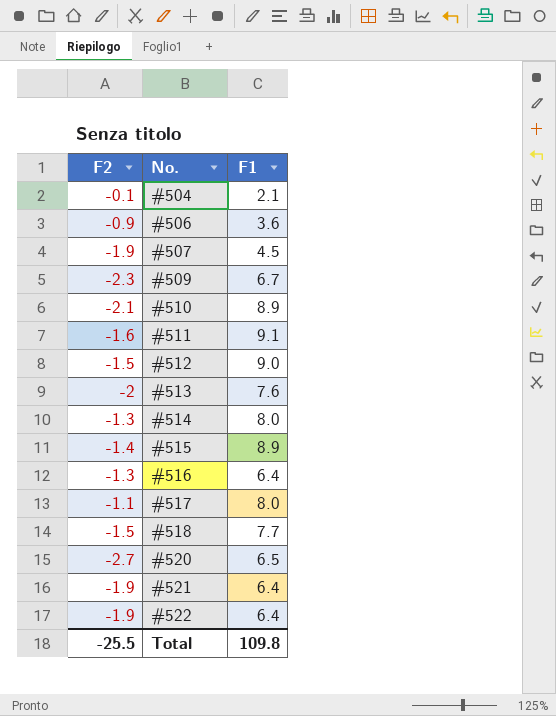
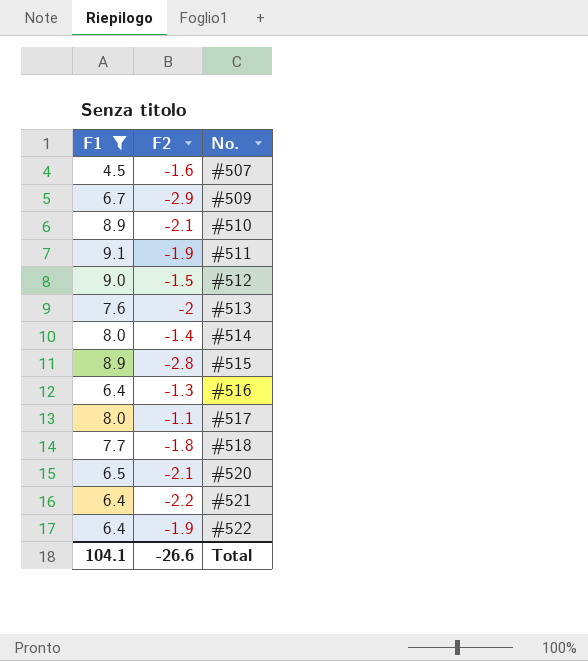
filter: none -> F1 >= 4.5
column F1 | position: 3 -> 1
#507 | F2: -1.9 -> -1.6
#509 | F2: -2.3 -> -2.9
#511 | F2: -1.6 -> -1.9
#514 | F2: -1.3 -> -1.4
#515 | F2: -1.4 -> -2.8
#518 | F2: -1.5 -> -1.8
#520 | F2: -2.7 -> -2.1
#521 | F2: -1.9 -> -2.2
Total | F1: 109.8 -> 104.1
Total | F2: -25.5 -> -26.6

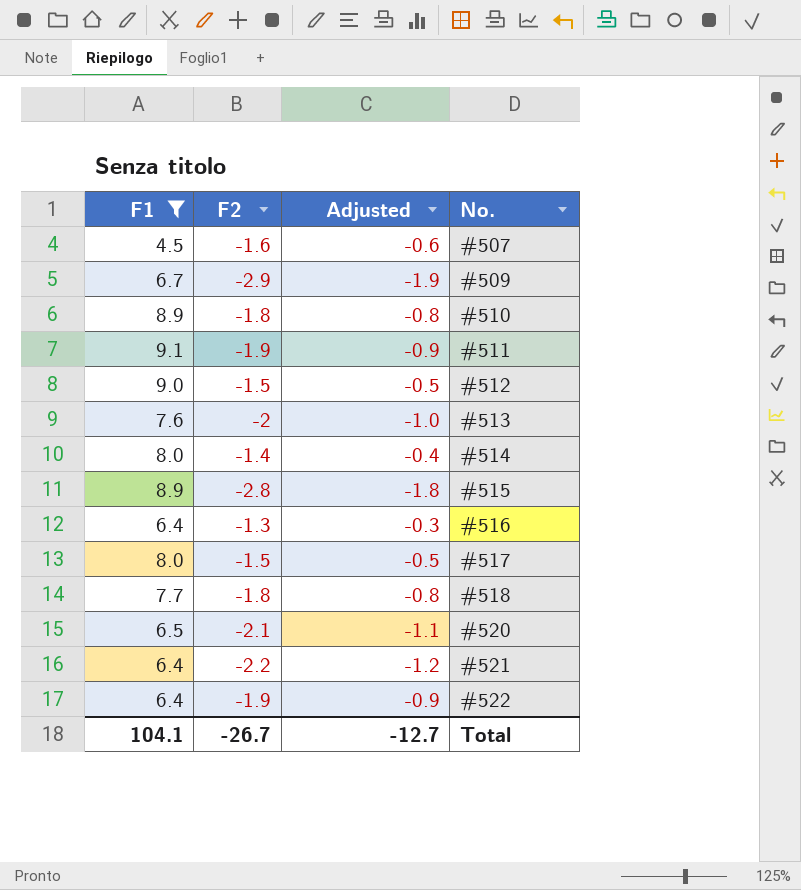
column Adjusted | formula: none -> [F2] + 1
#510 | F2: -2.1 -> -1.8
#517 | F2: -1.1 -> -1.5
Total | F2: -26.6 -> -26.7

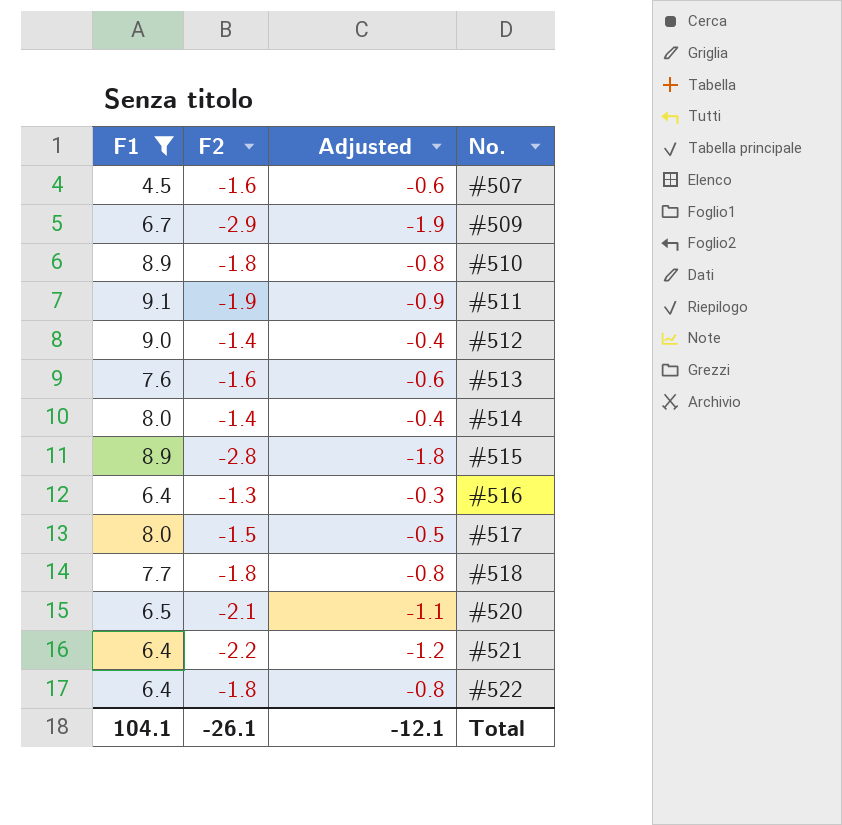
#512 | F2: -1.5 -> -1.4
#512 | Adjusted: -0.5 -> -0.4
#513 | F2: -2 -> -1.6
#513 | Adjusted: -1.0 -> -0.6
#522 | F2: -1.9 -> -1.8
#522 | Adjusted: -0.9 -> -0.8
Total | F2: -26.7 -> -26.1
Total | Adjusted: -12.7 -> -12.1

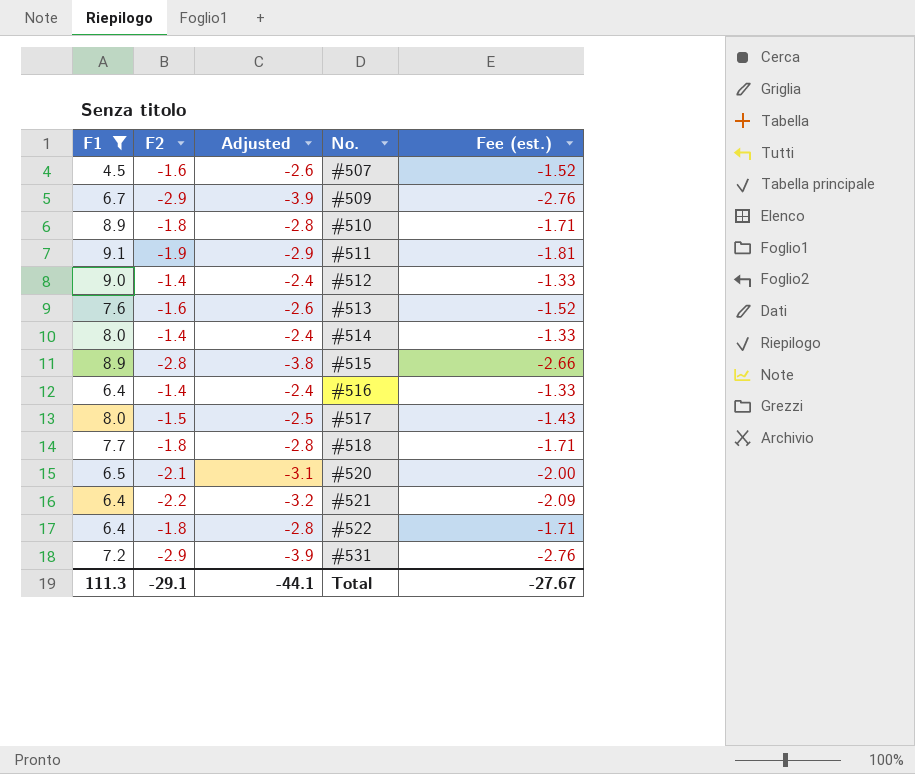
column Adjusted | formula: [F2] + 1 -> [F2] - 1
column Fee (est.) | formula: none -> [F2] * 0.95
#516 | F2: -1.3 -> -1.4
row #531: none -> 7.2 | -2.9 | -3.9 | -2.76
Total | F1: 104.1 -> 111.3
Total | F2: -26.1 -> -29.1
Total | Adjusted: -12.1 -> -44.1

